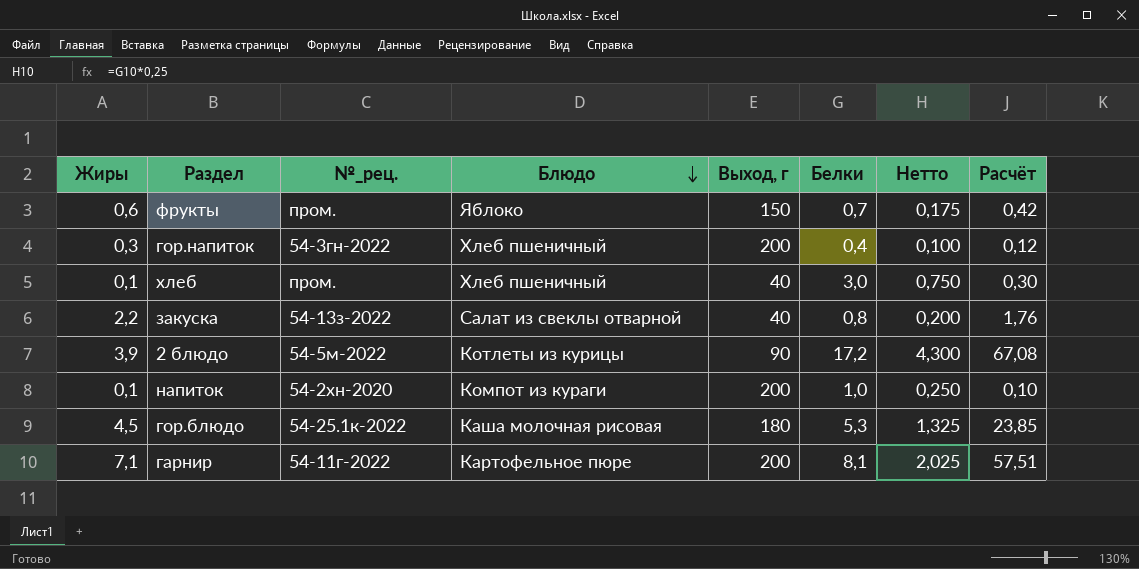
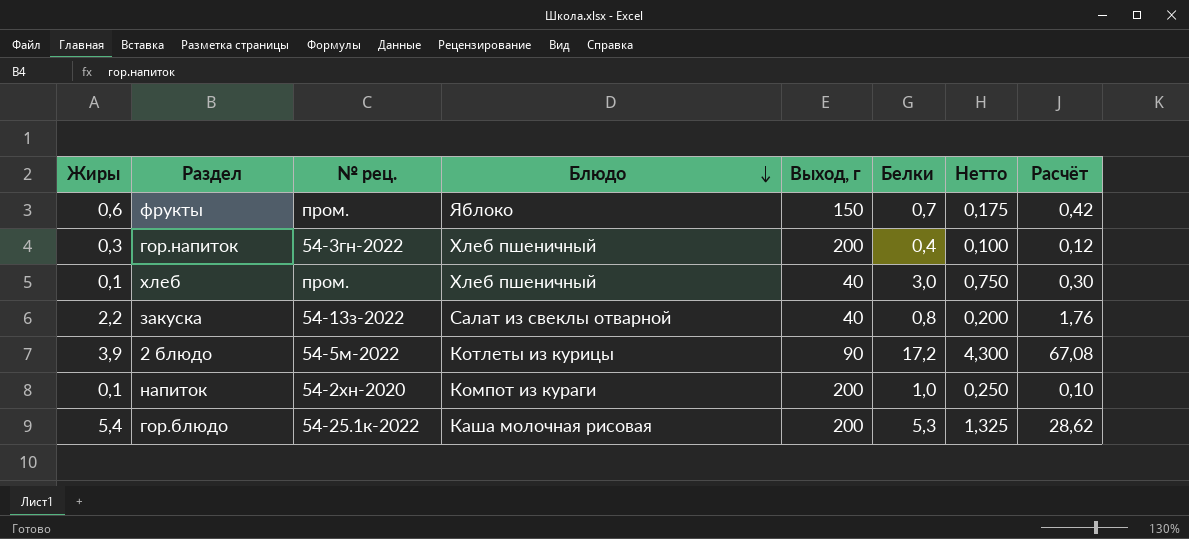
column name: №_рец. -> № рец.
row гарнир: 7,1 | 54-11г-2022 | Картофельное пюре | 200 | 8,1 | 2,025 | 57,51 -> none
гор.блюдо | Жиры: 4,5 -> 5,4
гор.блюдо | Выход, г: 180 -> 200
гор.блюдо | Расчёт: 23,85 -> 28,62

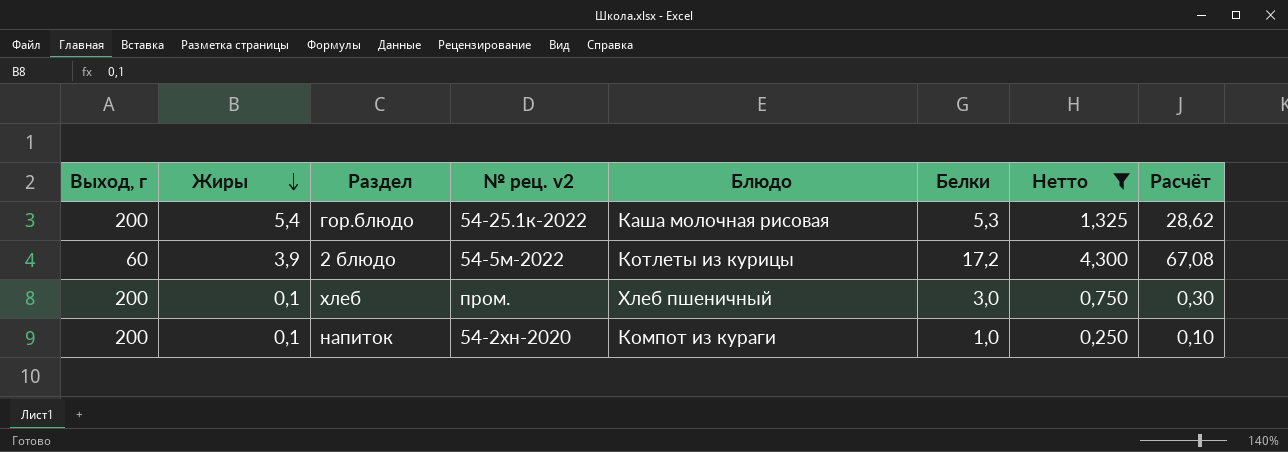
filter: none -> Нетто >= 0,250
row order: Блюдо descending -> Жиры descending
column Выход, г | position: 5 -> 1
column name: № рец. -> № рец. v2
2 блюдо | Выход, г: 90 -> 60
хлеб | Выход, г: 40 -> 200

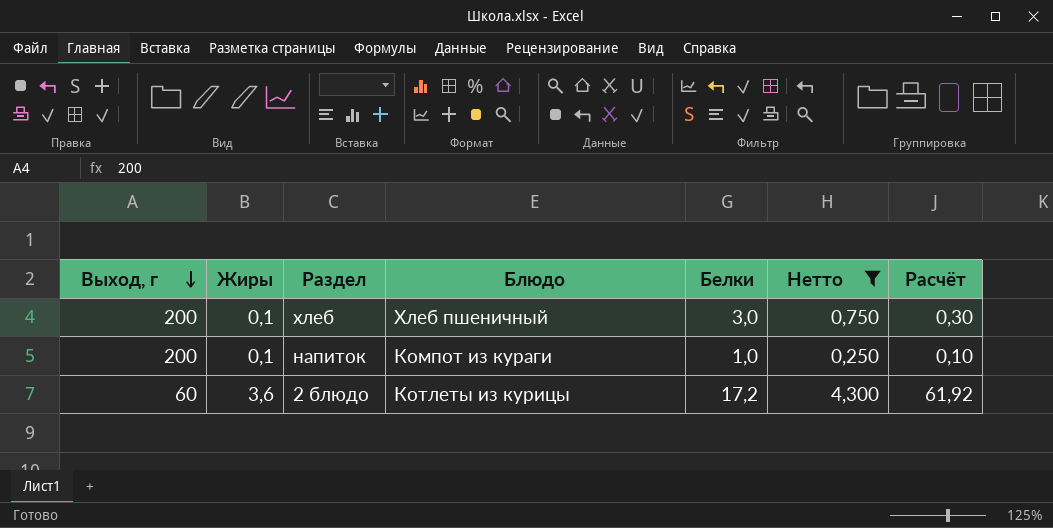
row order: Жиры descending -> Выход, г descending
column № рец. v2 | position: 4 -> none
row гор.блюдо: 200 | 5,4 | 54-25.1к-2022 | Каша молочная рисовая | 5,3 | 1,325 | 28,62 -> none
2 блюдо | Жиры: 3,9 -> 3,6
2 блюдо | Расчёт: 67,08 -> 61,92

